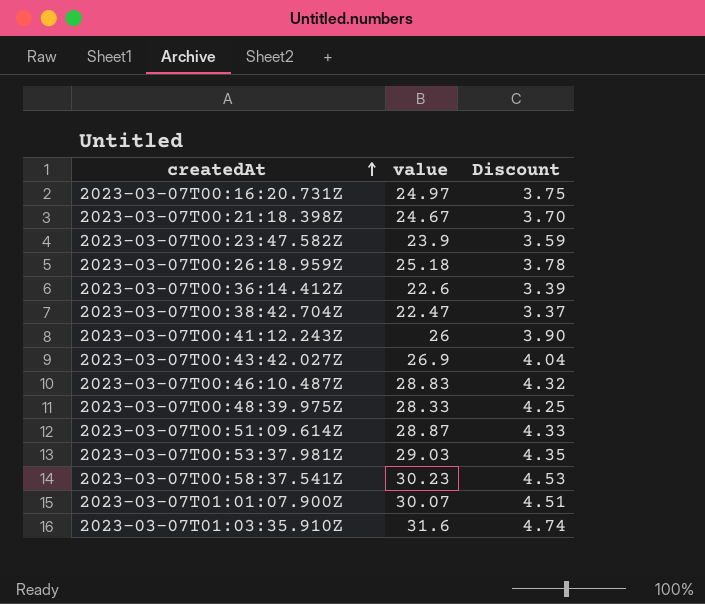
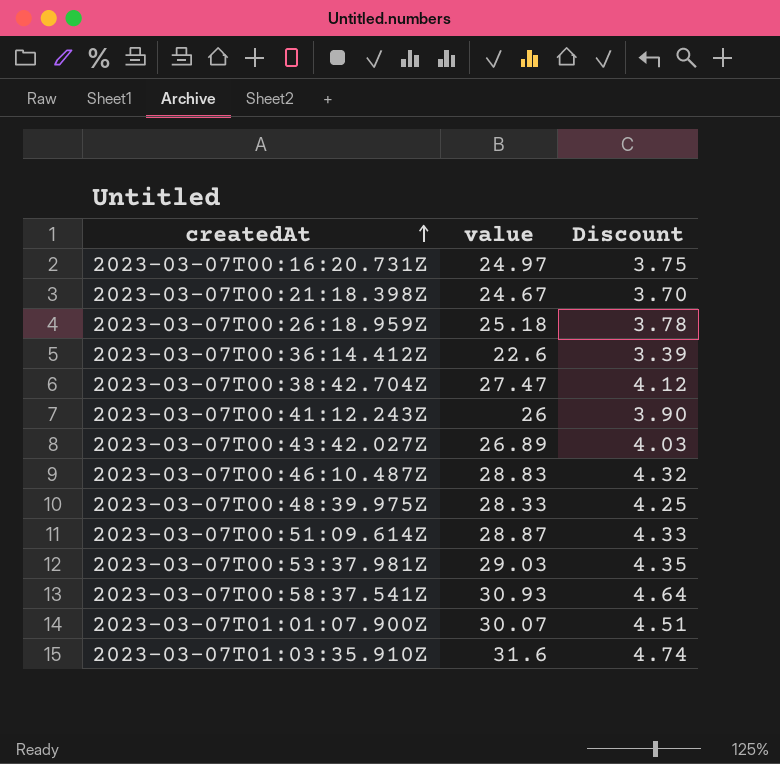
row 2023-03-07T00:23:47.582Z: 23.9 | 3.59 -> none
2023-03-07T00:38:42.704Z | value: 22.47 -> 27.47
2023-03-07T00:38:42.704Z | Discount: 3.37 -> 4.12
2023-03-07T00:43:42.027Z | value: 26.9 -> 26.89
2023-03-07T00:43:42.027Z | Discount: 4.04 -> 4.03
2023-03-07T00:58:37.541Z | value: 30.23 -> 30.93
2023-03-07T00:58:37.541Z | Discount: 4.53 -> 4.64

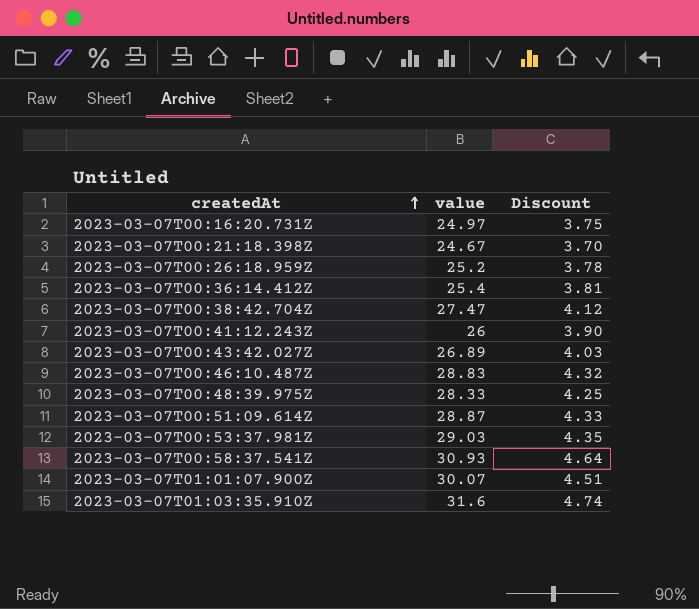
2023-03-07T00:26:18.959Z | value: 25.18 -> 25.2
2023-03-07T00:36:14.412Z | value: 22.6 -> 25.4
2023-03-07T00:36:14.412Z | Discount: 3.39 -> 3.81

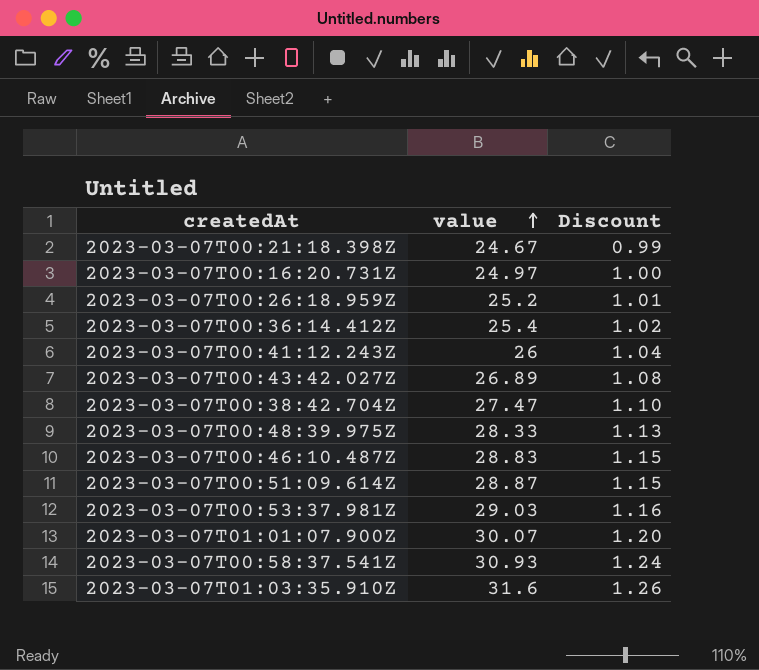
row order: createdAt ascending -> value ascending
column Discount | formula: [value] * 0.15 -> [value] * 0.04

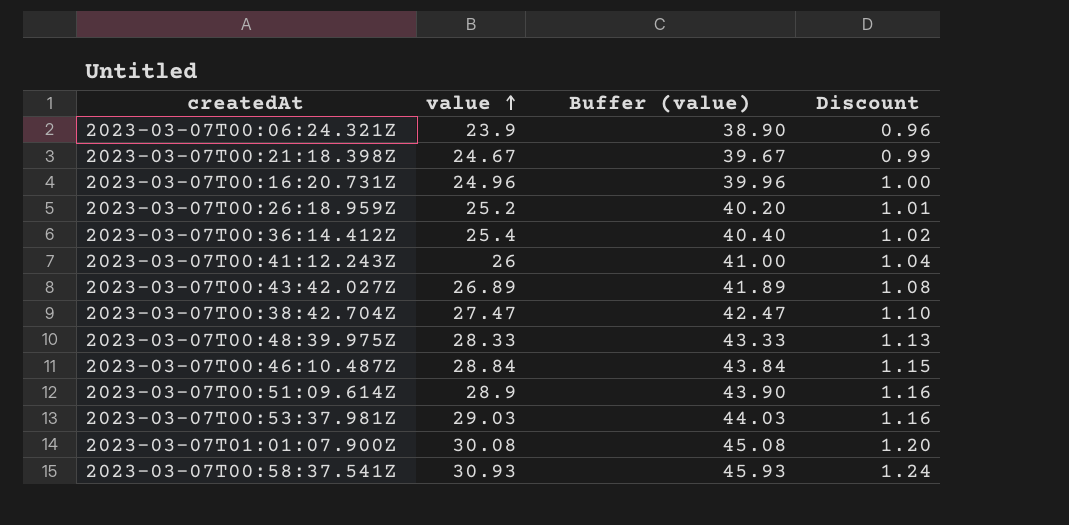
column Buffer (value) | formula: none -> [value] + 15
row 2023-03-07T01:03:35.910Z: 31.6 | 1.26 -> none
row 2023-03-07T00:06:24.321Z: none -> 23.9 | 38.90 | 0.96
2023-03-07T00:16:20.731Z | value: 24.97 -> 24.96
2023-03-07T00:46:10.487Z | value: 28.83 -> 28.84
2023-03-07T00:51:09.614Z | value: 28.87 -> 28.9
2023-03-07T00:51:09.614Z | Discount: 1.15 -> 1.16
2023-03-07T01:01:07.900Z | value: 30.07 -> 30.08

